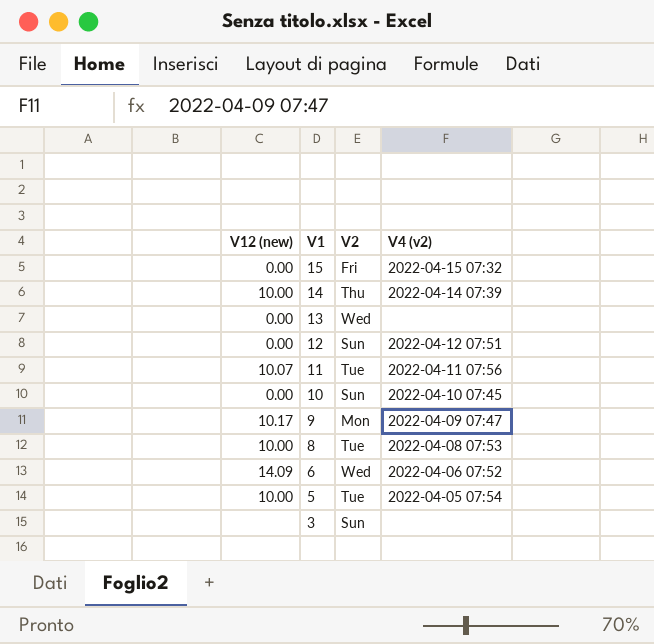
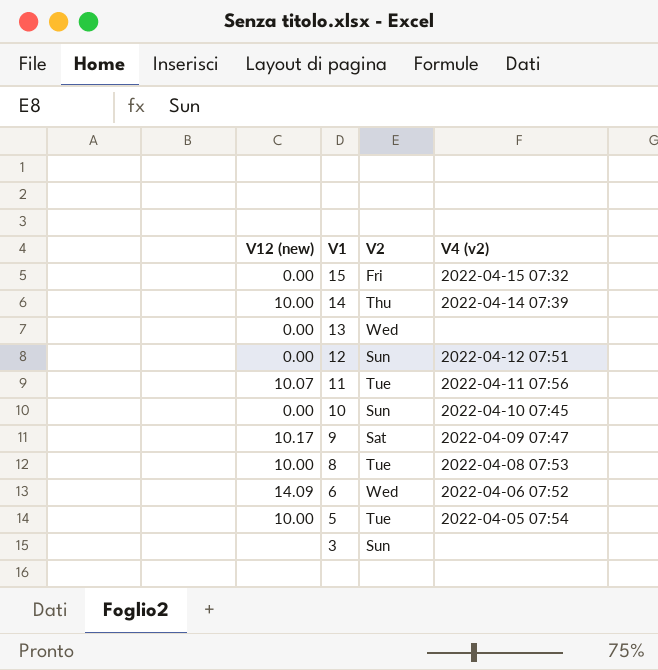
9 | V2: Mon -> Sat

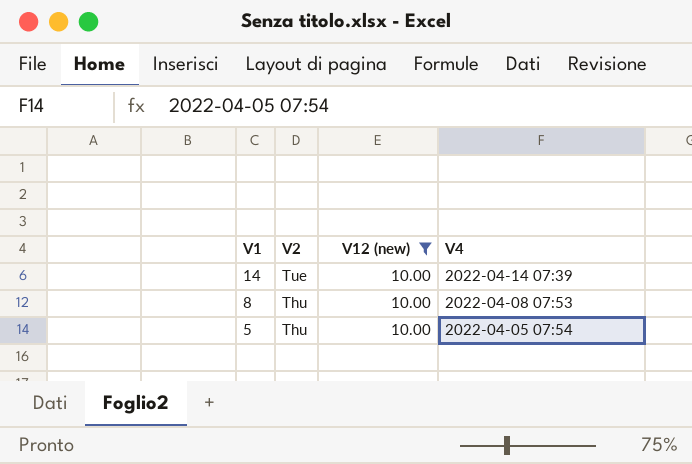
filter: none -> V12 (new) = 10.00
column V12 (new) | position: 1 -> 3
column name: V4 (v2) -> V4
14 | V2: Thu -> Tue
8 | V2: Tue -> Thu
5 | V2: Tue -> Thu

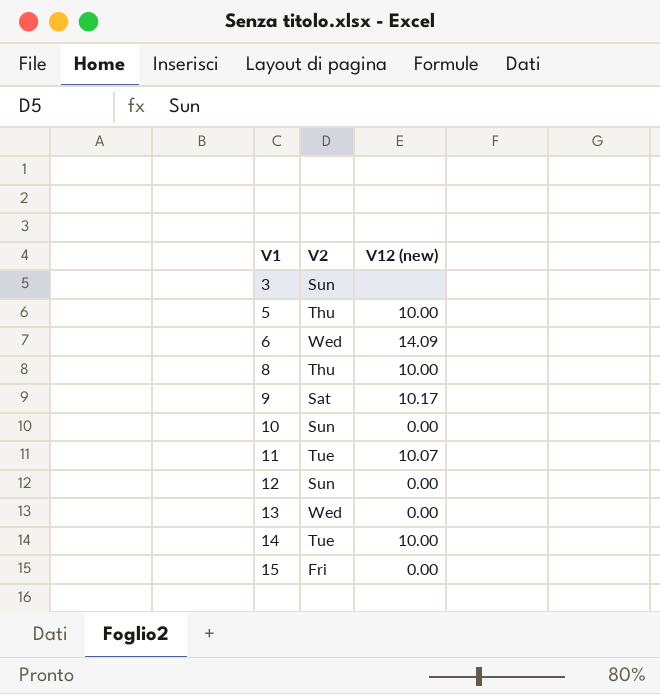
filter: V12 (new) = 10.00 -> none
row order: V1 descending -> V1 ascending
column V4 | position: 4 -> none

